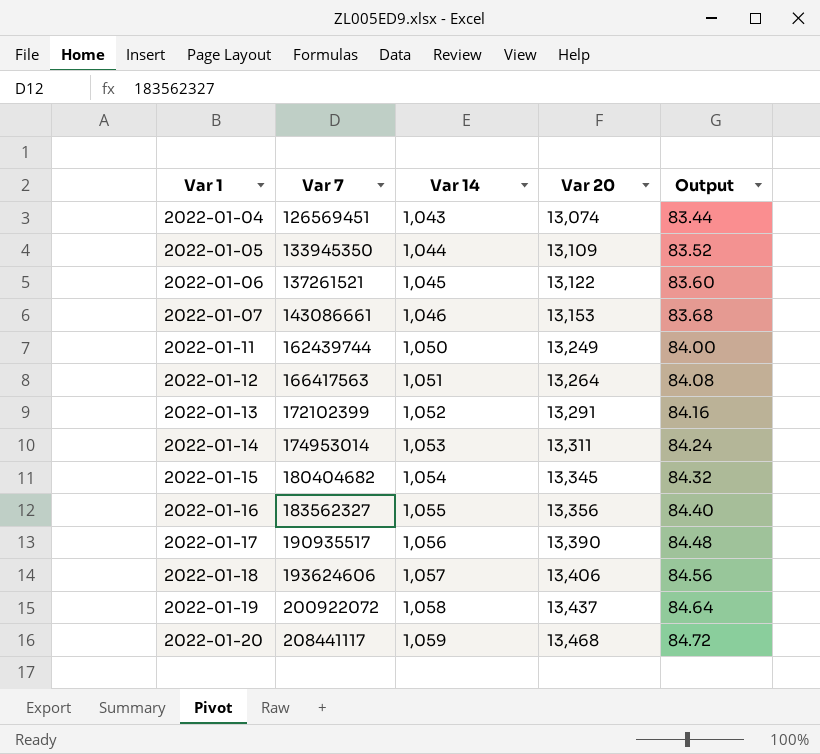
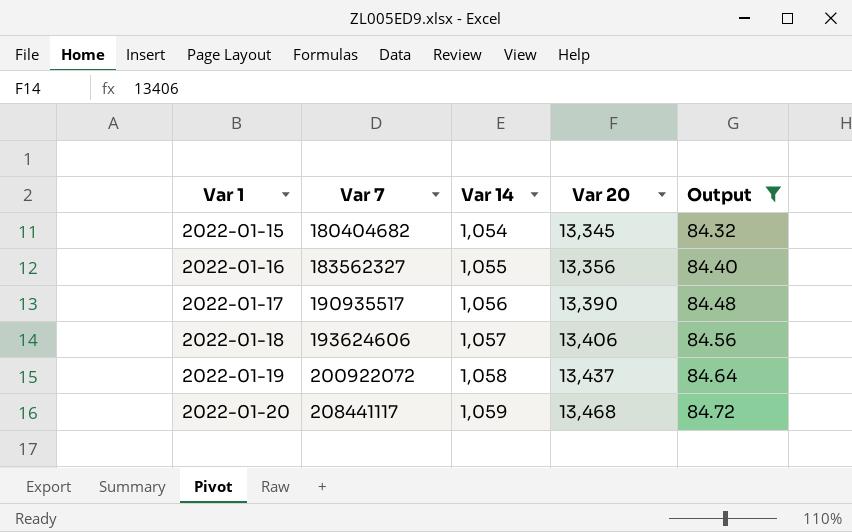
filter: none -> Output >= 84.32

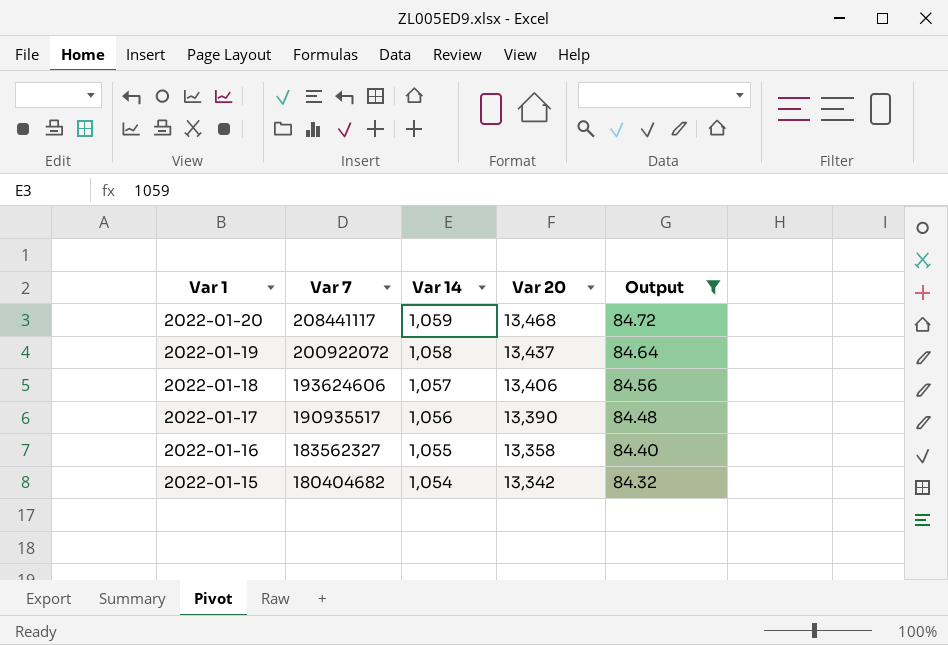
row order: Var 1 ascending -> Var 1 descending
2022-01-16 | Var 20: 13,356 -> 13,358
2022-01-15 | Var 20: 13,345 -> 13,342

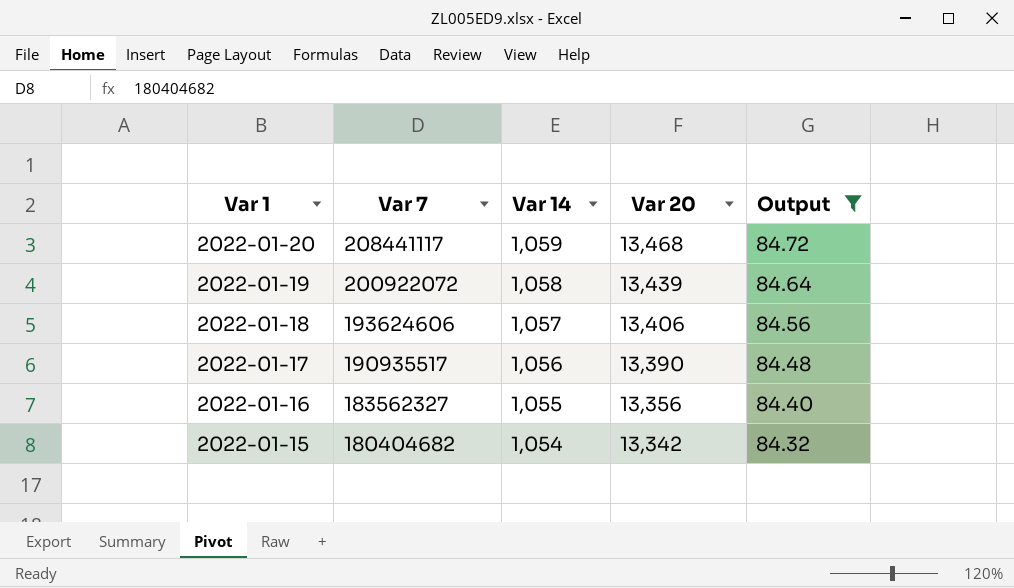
2022-01-19 | Var 20: 13,437 -> 13,439
2022-01-16 | Var 20: 13,358 -> 13,356

